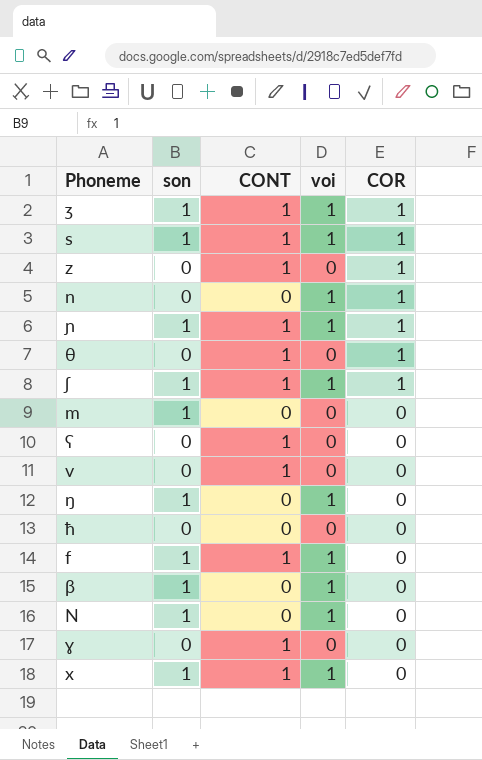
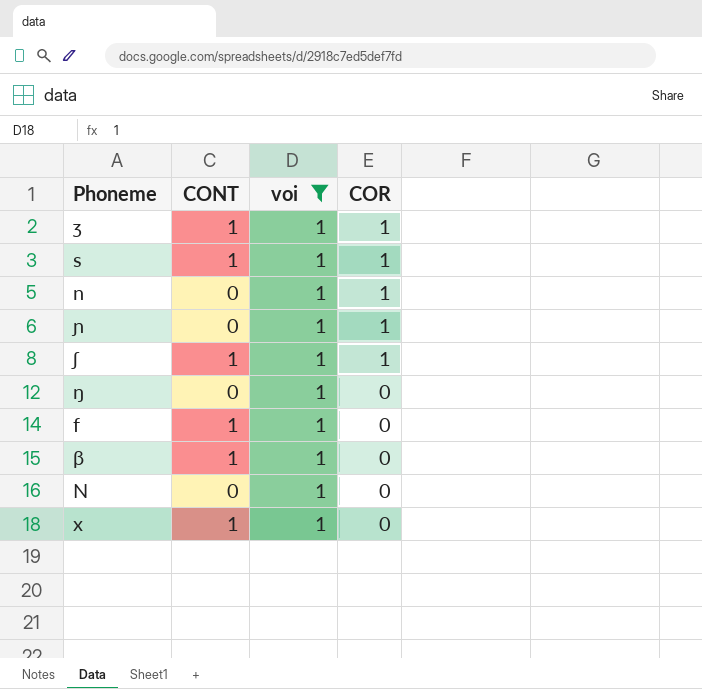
filter: none -> voi = 1
column son | position: 2 -> none
ɲ | CONT: 1 -> 0
β | CONT: 0 -> 1

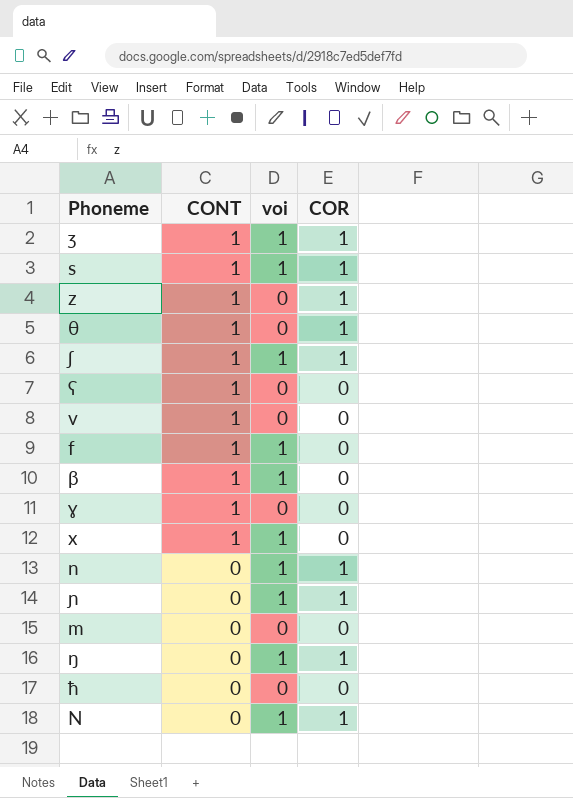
filter: voi = 1 -> none
row order: COR descending -> CONT descending
ŋ | COR: 0 -> 1
N | COR: 0 -> 1

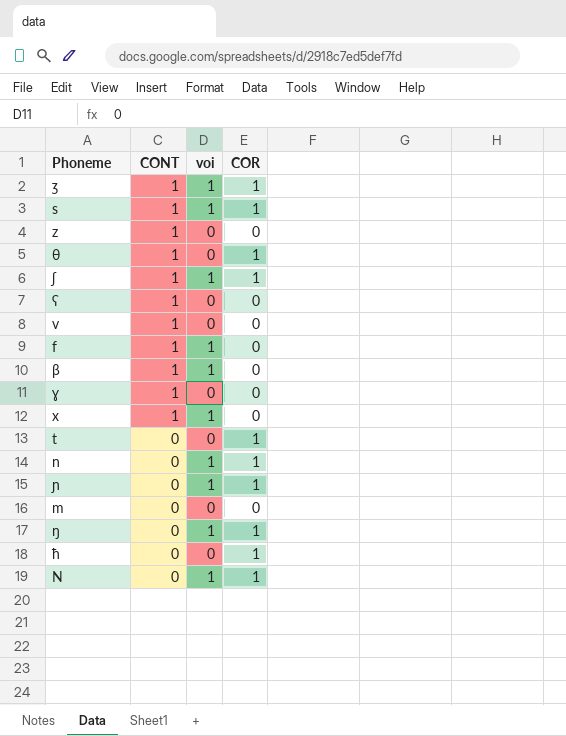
z | COR: 1 -> 0
row t: none -> 0 | 0 | 1
ħ | COR: 0 -> 1

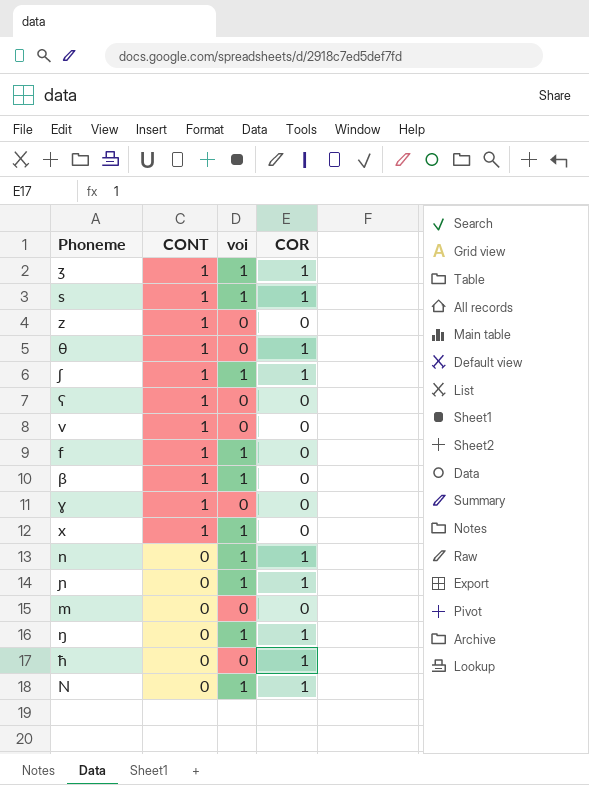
row t: 0 | 0 | 1 -> none

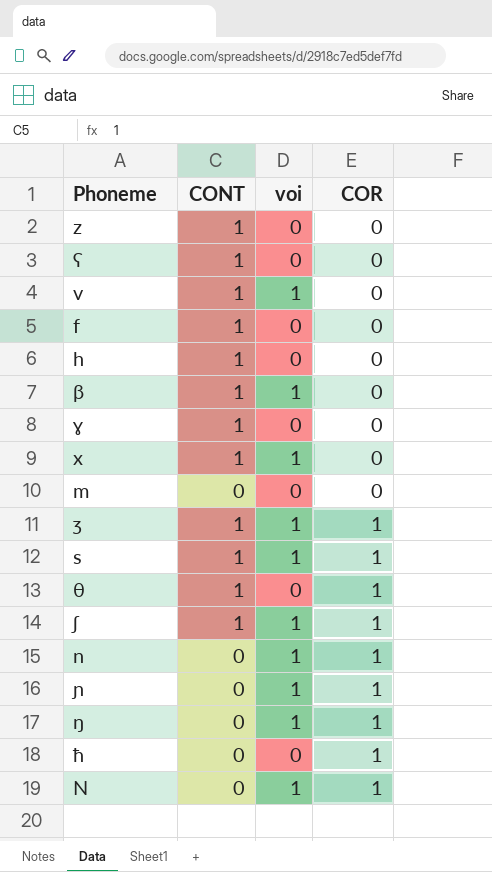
row order: CONT descending -> COR ascending
v | voi: 0 -> 1
f | voi: 1 -> 0
row h: none -> 1 | 0 | 0

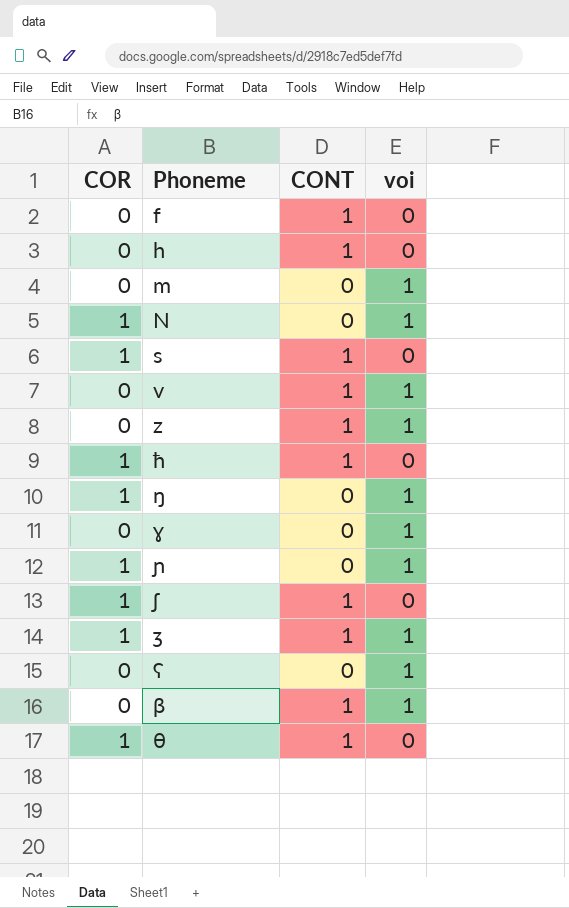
row order: COR ascending -> Phoneme ascending
column COR | position: 4 -> 1
row x: 1 | 1 | 0 -> none
row n: 0 | 1 | 1 -> none
m | voi: 0 -> 1
s | voi: 1 -> 0
z | voi: 0 -> 1
ħ | CONT: 0 -> 1
ɣ | CONT: 1 -> 0
ɣ | voi: 0 -> 1
ʃ | voi: 1 -> 0
ʕ | CONT: 1 -> 0
ʕ | voi: 0 -> 1

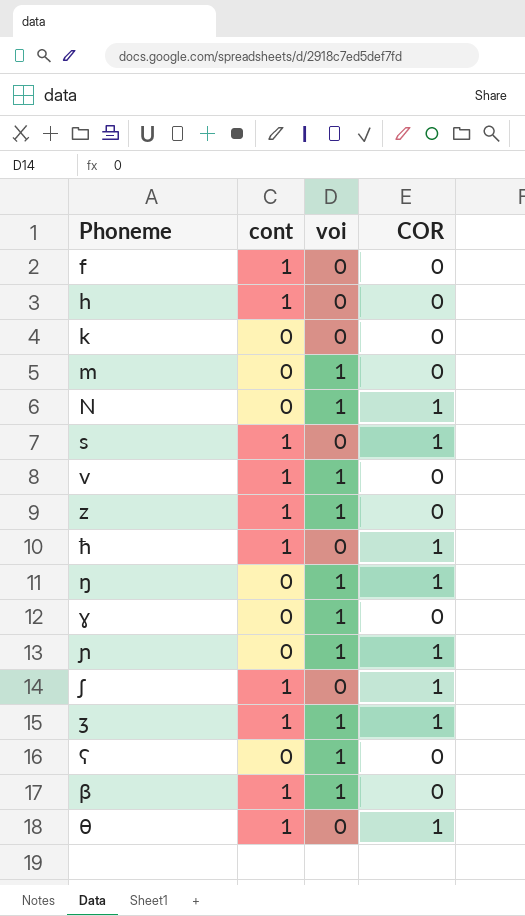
column name: CONT -> cont
column COR | position: 1 -> 4
row k: none -> 0 | 0 | 0

